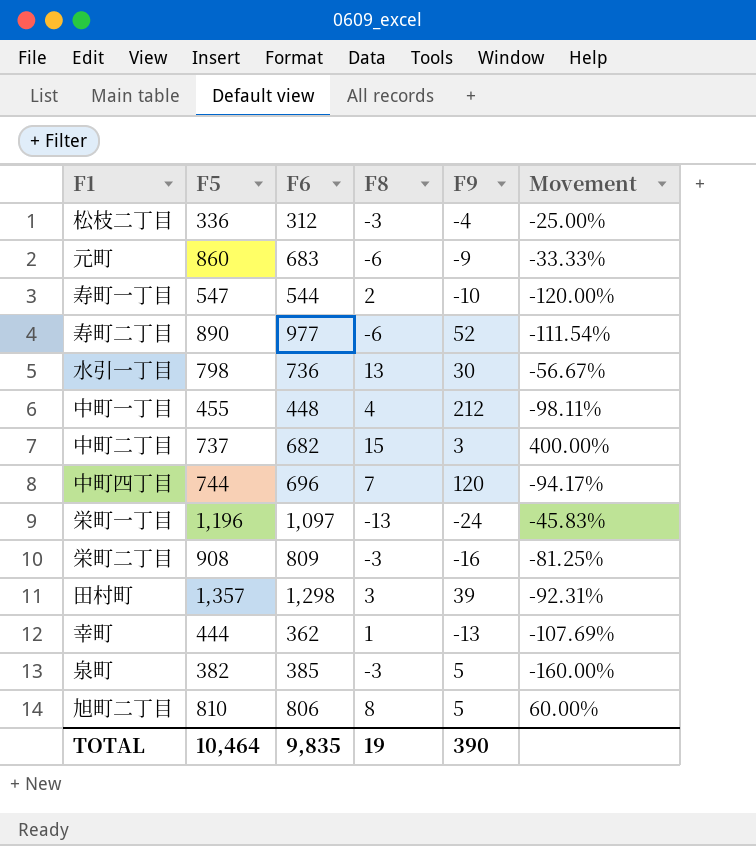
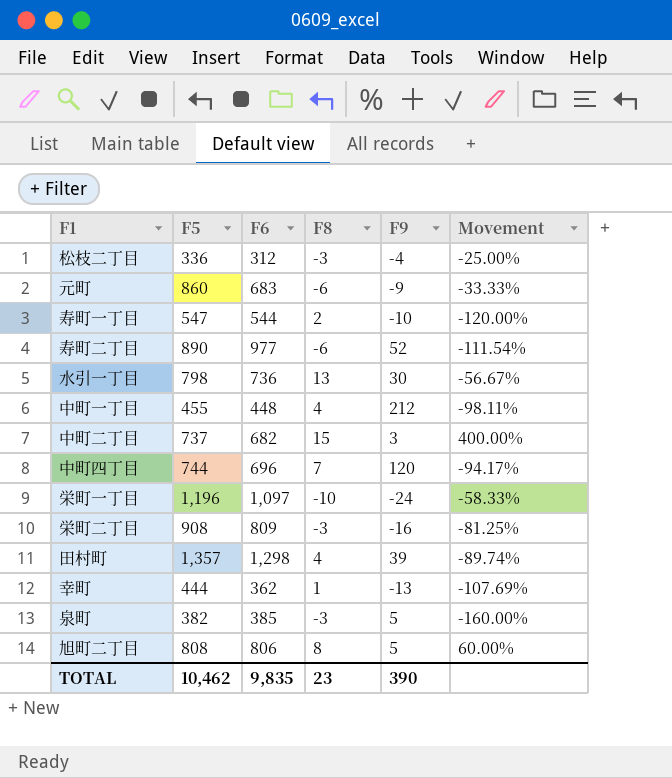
栄町一丁目 | F8: -13 -> -10
栄町一丁目 | Movement: -45.83% -> -58.33%
田村町 | F8: 3 -> 4
田村町 | Movement: -92.31% -> -89.74%
旭町二丁目 | F5: 810 -> 808
TOTAL | F5: 10,464 -> 10,462
TOTAL | F8: 19 -> 23

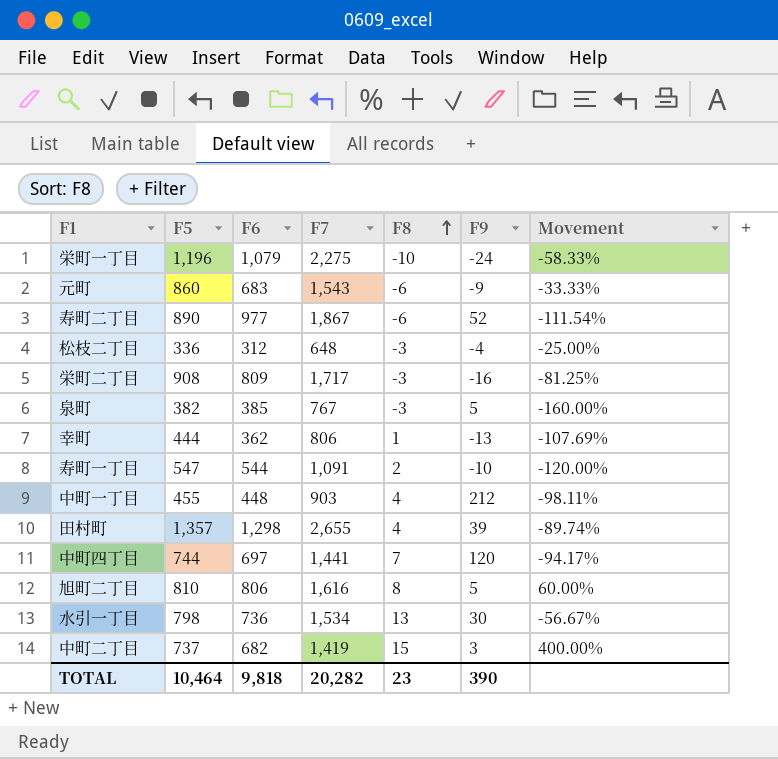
row order: none -> F8 ascending
column F7 | formula: none -> [F5] + [F6]
栄町一丁目 | F6: 1,097 -> 1,079
中町四丁目 | F6: 696 -> 697
旭町二丁目 | F5: 808 -> 810
TOTAL | F5: 10,462 -> 10,464
TOTAL | F6: 9,835 -> 9,818

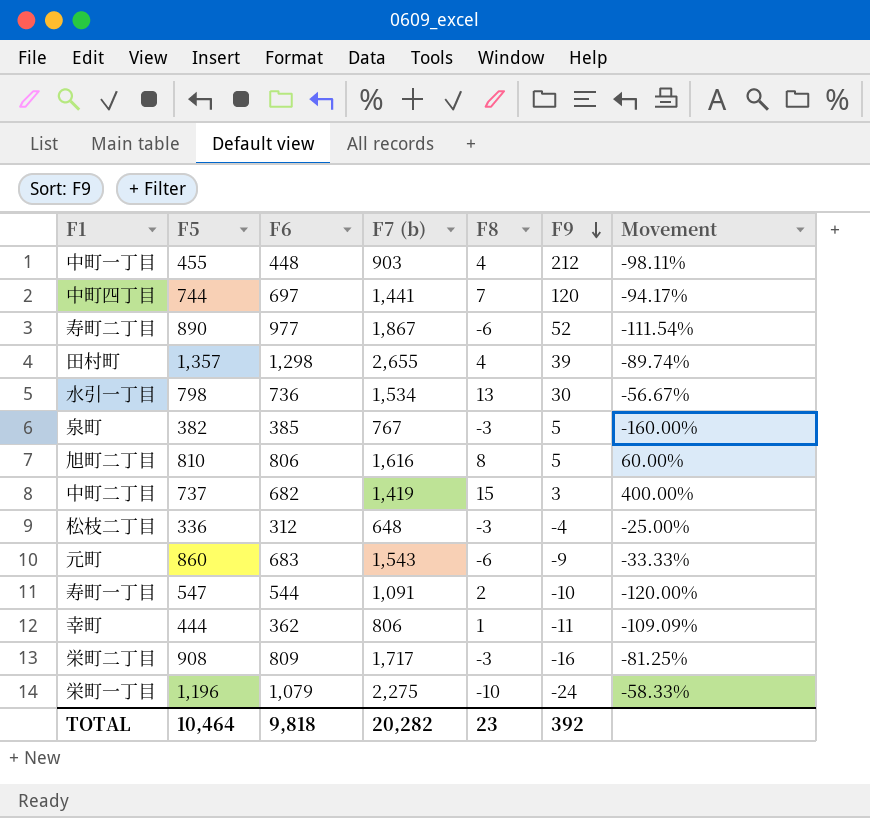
row order: F8 ascending -> F9 descending
column name: F7 -> F7 (b)
幸町 | F9: -13 -> -11
幸町 | Movement: -107.69% -> -109.09%
TOTAL | F9: 390 -> 392

